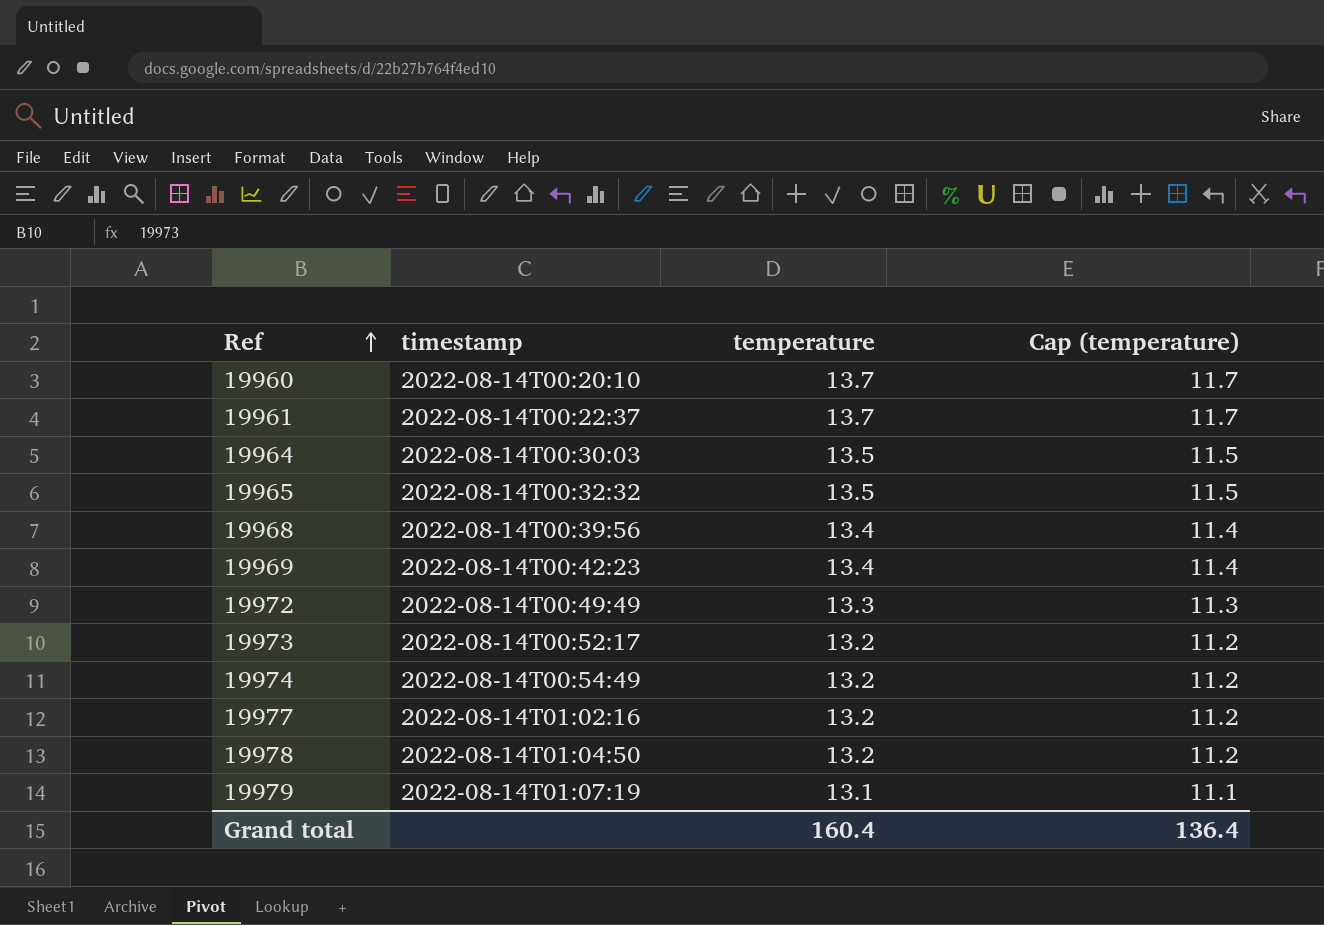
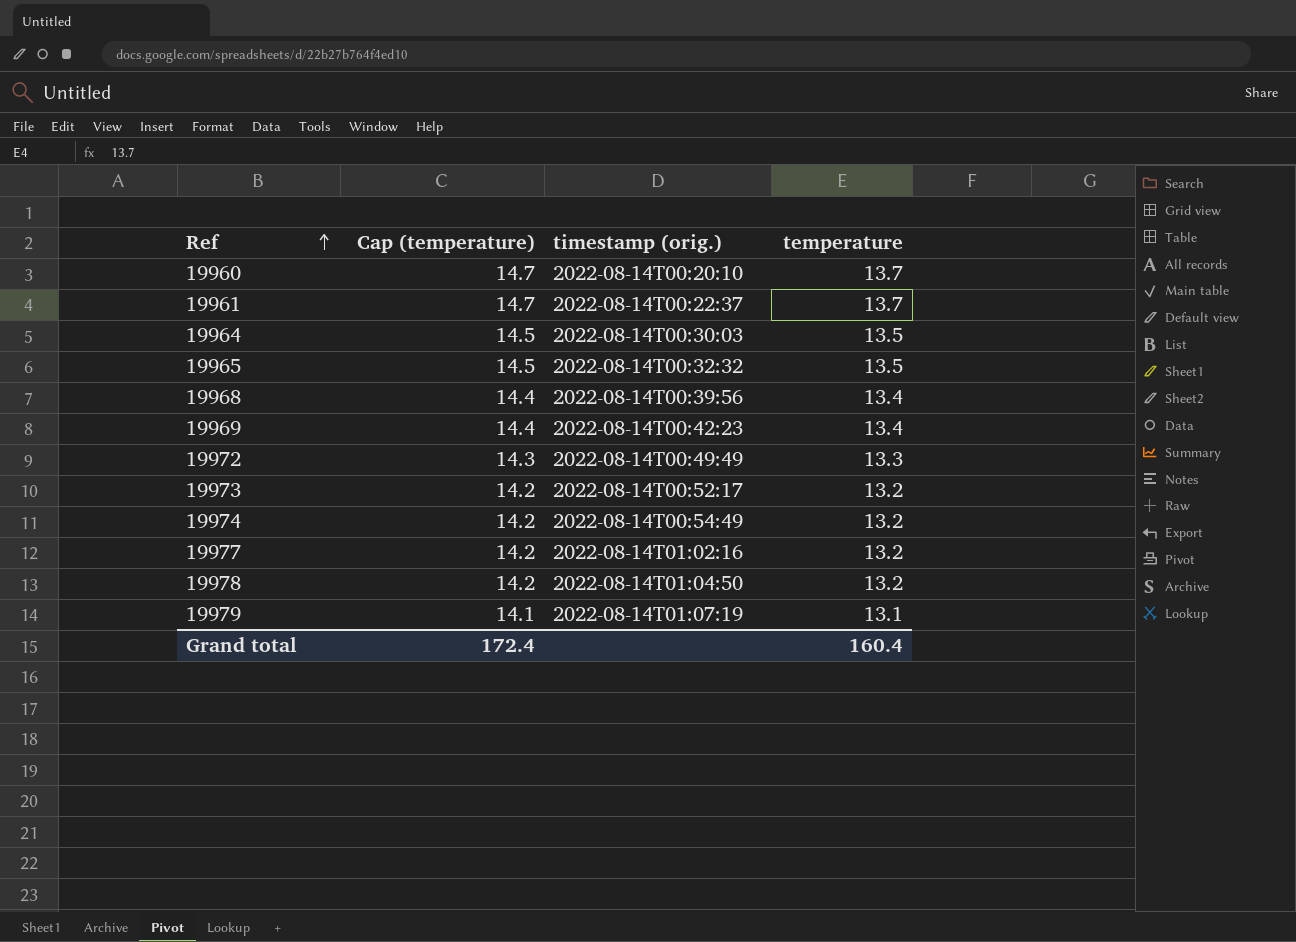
column Cap (temperature) | formula: [temperature] - 2 -> [temperature] + 1
column Cap (temperature) | position: 4 -> 2
column name: timestamp -> timestamp (orig.)
Grand total | Cap (temperature): 136.4 -> 172.4

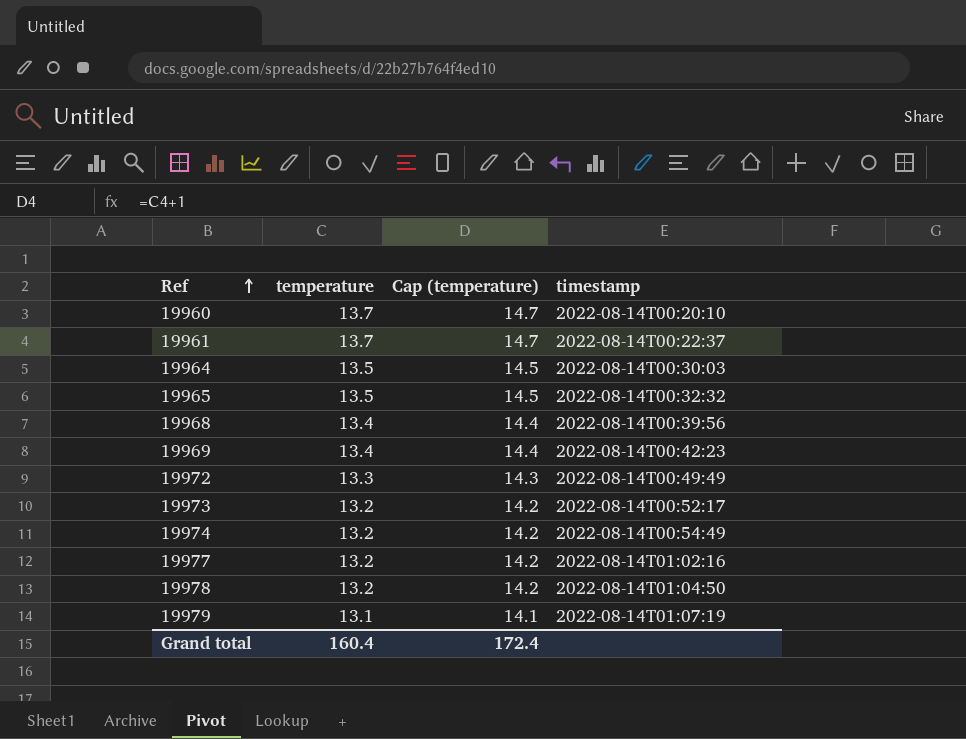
column temperature | position: 4 -> 2
column name: timestamp (orig.) -> timestamp

